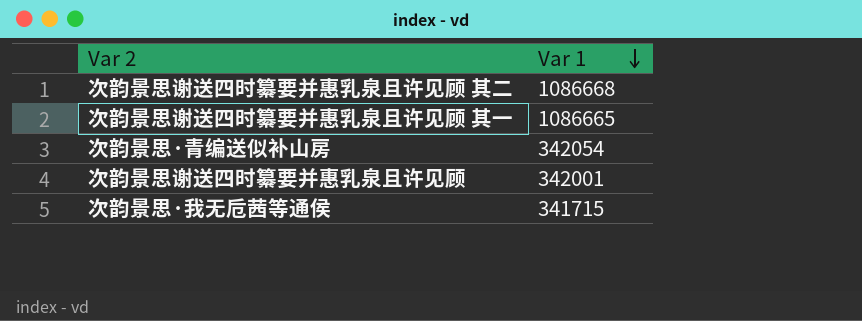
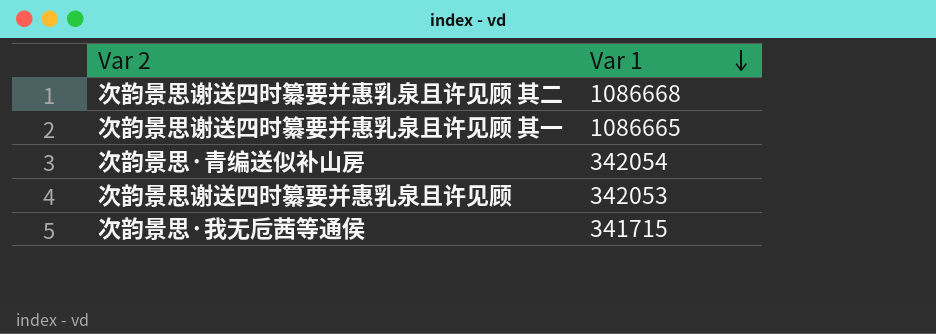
次韵景思谢送四时纂要并惠乳泉且许见顾 | Var 1: 342001 -> 342053

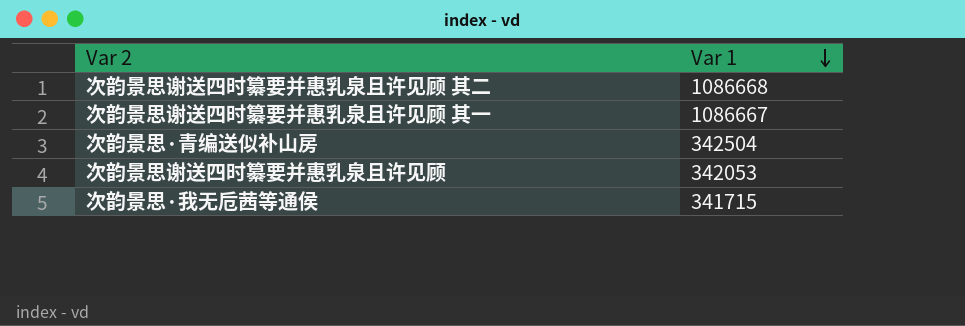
次韵景思谢送四时纂要并惠乳泉且许见顾 其一 | Var 1: 1086665 -> 1086667
次韵景思·青编送似补山房 | Var 1: 342054 -> 342504

